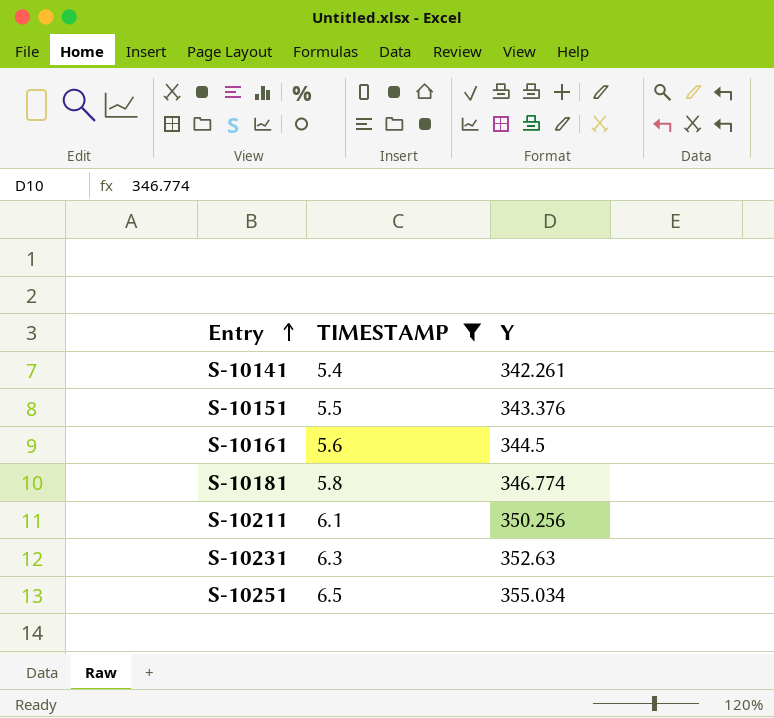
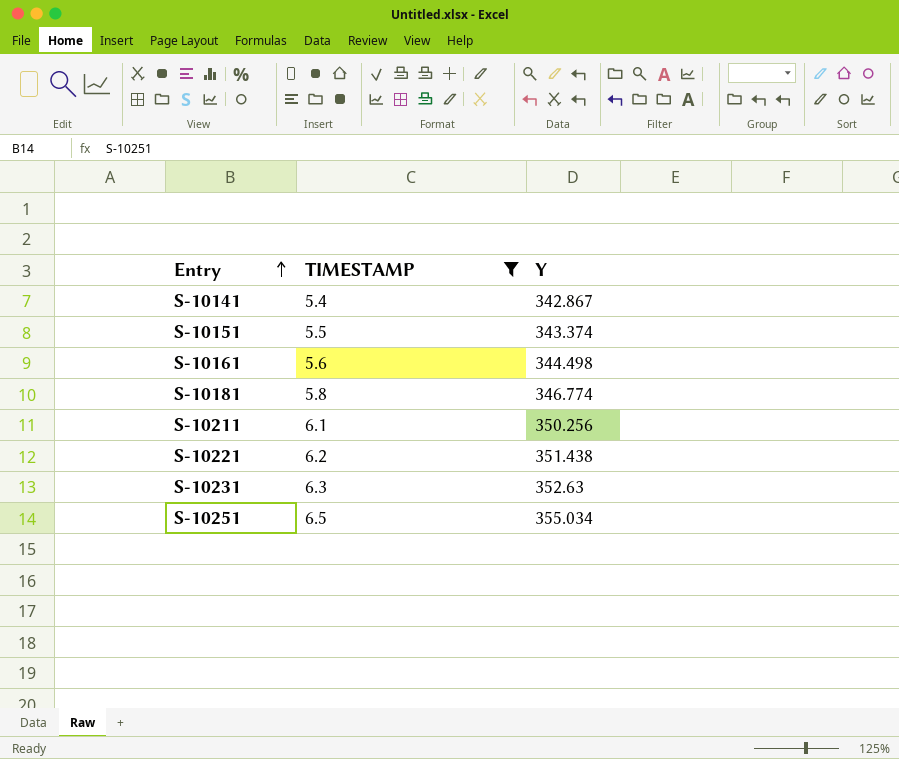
S-10141 | Y: 342.261 -> 342.867
S-10151 | Y: 343.376 -> 343.374
S-10161 | Y: 344.5 -> 344.498
row S-10221: none -> 6.2 | 351.438

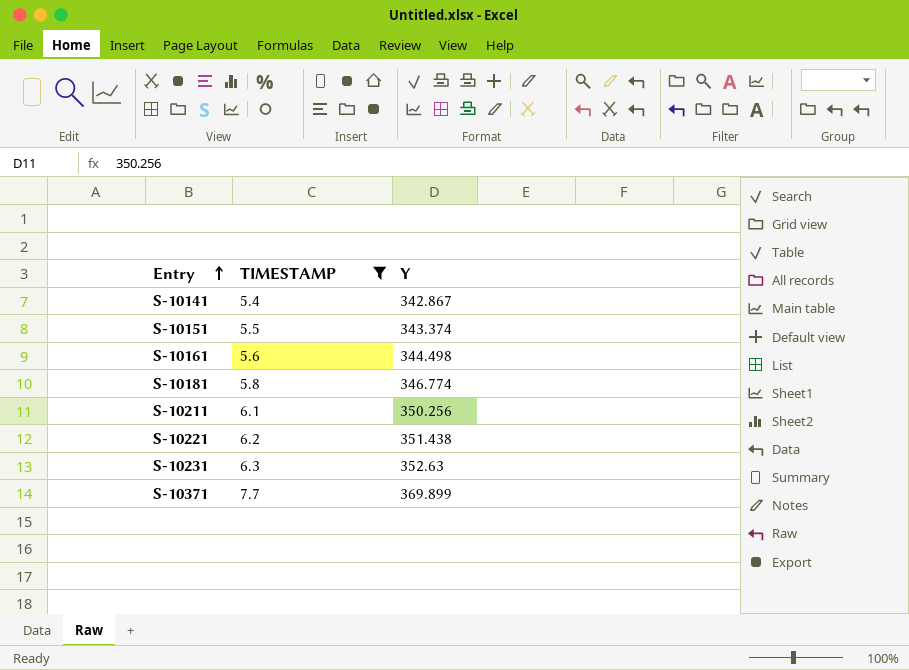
row S-10251: 6.5 | 355.034 -> none
row S-10371: none -> 7.7 | 369.899

